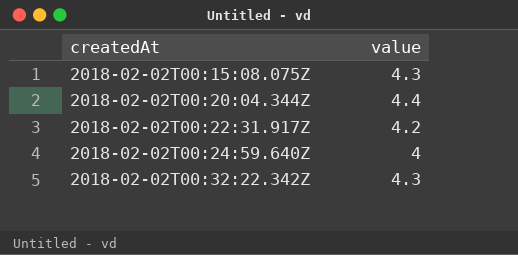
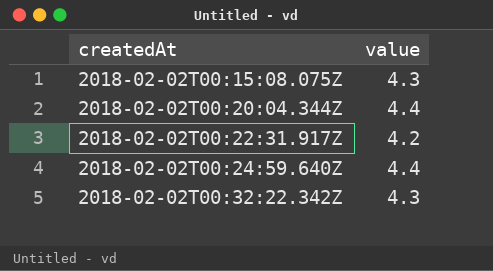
2018-02-02T00:24:59.640Z | value: 4 -> 4.4

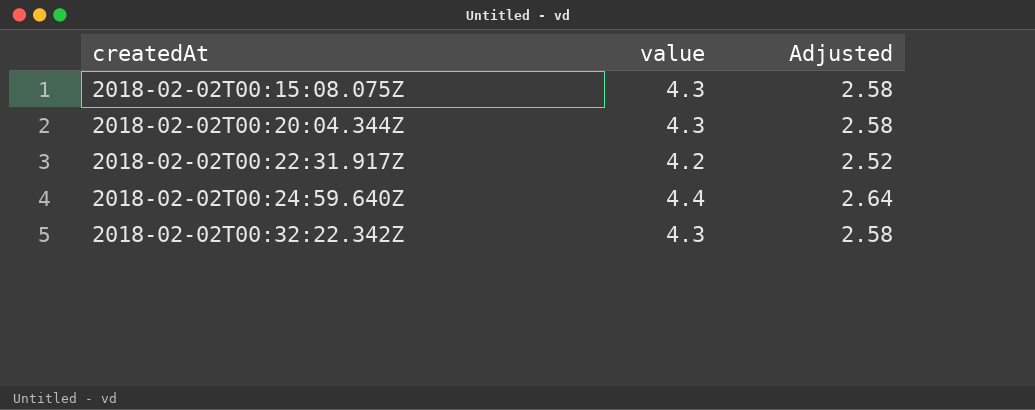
column Adjusted | formula: none -> [value] * 0.6
2018-02-02T00:20:04.344Z | value: 4.4 -> 4.3

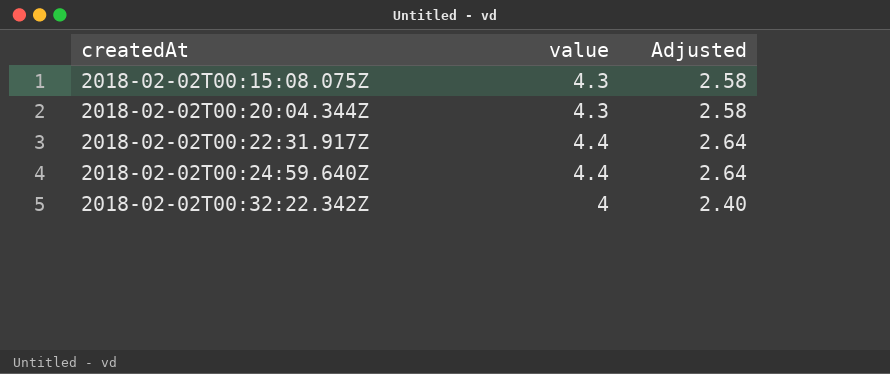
2018-02-02T00:22:31.917Z | value: 4.2 -> 4.4
2018-02-02T00:22:31.917Z | Adjusted: 2.52 -> 2.64
2018-02-02T00:32:22.342Z | value: 4.3 -> 4
2018-02-02T00:32:22.342Z | Adjusted: 2.58 -> 2.40

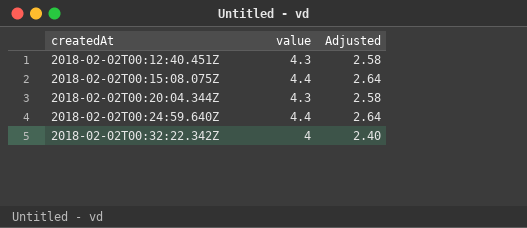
row 2018-02-02T00:22:31.917Z: 4.4 | 2.64 -> none
row 2018-02-02T00:12:40.451Z: none -> 4.3 | 2.58
2018-02-02T00:15:08.075Z | value: 4.3 -> 4.4
2018-02-02T00:15:08.075Z | Adjusted: 2.58 -> 2.64

